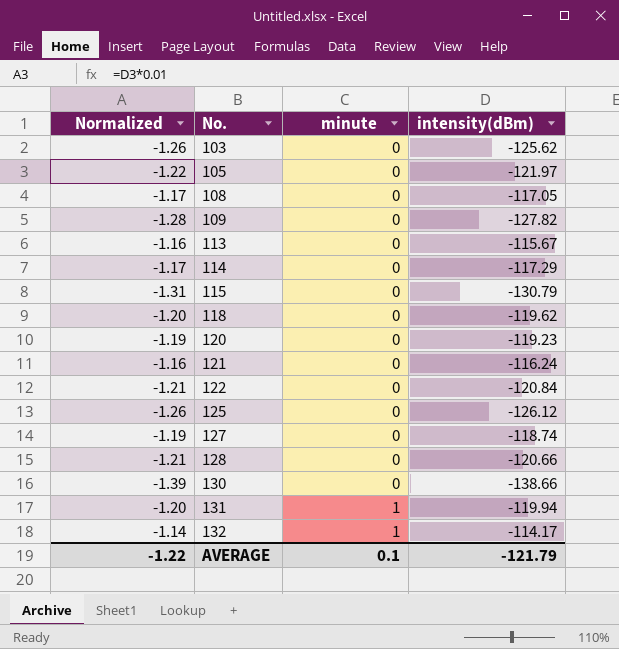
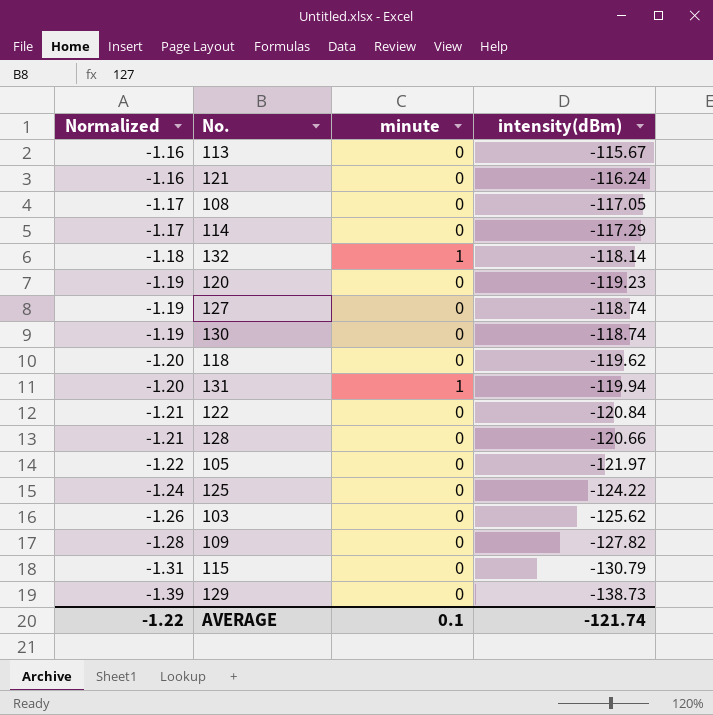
row order: No. ascending -> Normalized descending
132 | Normalized: -1.14 -> -1.18
132 | intensity(dBm): -114.17 -> -118.14
130 | Normalized: -1.39 -> -1.19
130 | intensity(dBm): -138.66 -> -118.74
125 | Normalized: -1.26 -> -1.24
125 | intensity(dBm): -126.12 -> -124.22
row 129: none -> -1.39 | 0 | -138.73
AVERAGE | intensity(dBm): -121.79 -> -121.74

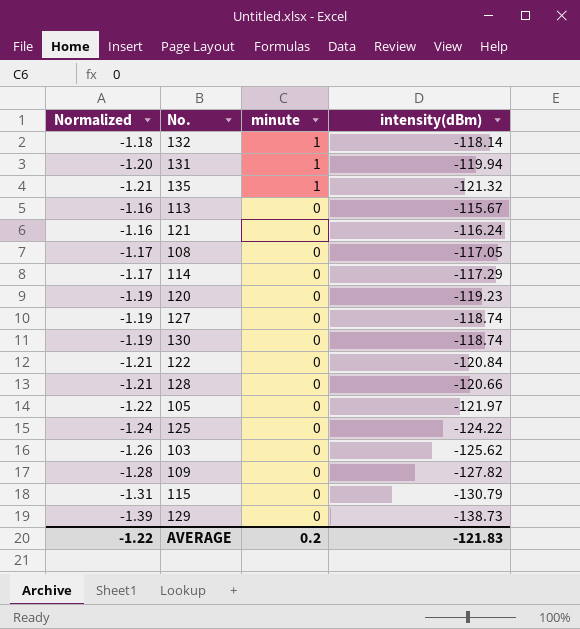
row order: Normalized descending -> minute descending
row 118: -1.20 | 0 | -119.62 -> none
row 135: none -> -1.21 | 1 | -121.32
AVERAGE | minute: 0.1 -> 0.2
AVERAGE | intensity(dBm): -121.74 -> -121.83

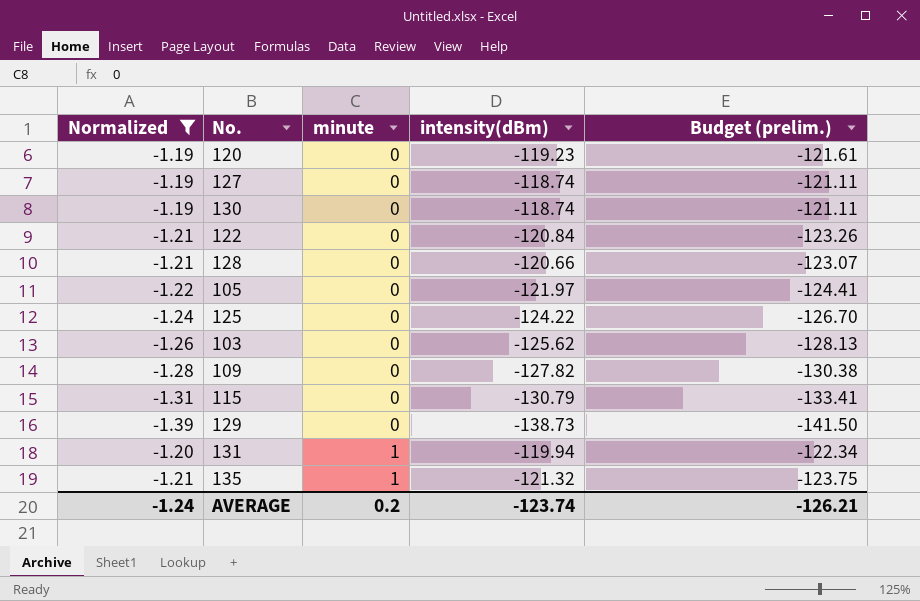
filter: none -> Normalized <= -1.19
row order: minute descending -> minute ascending
column Budget (prelim.) | formula: none -> [intensity(dBm)] * 1.02
AVERAGE | Normalized: -1.22 -> -1.24
AVERAGE | intensity(dBm): -121.83 -> -123.74

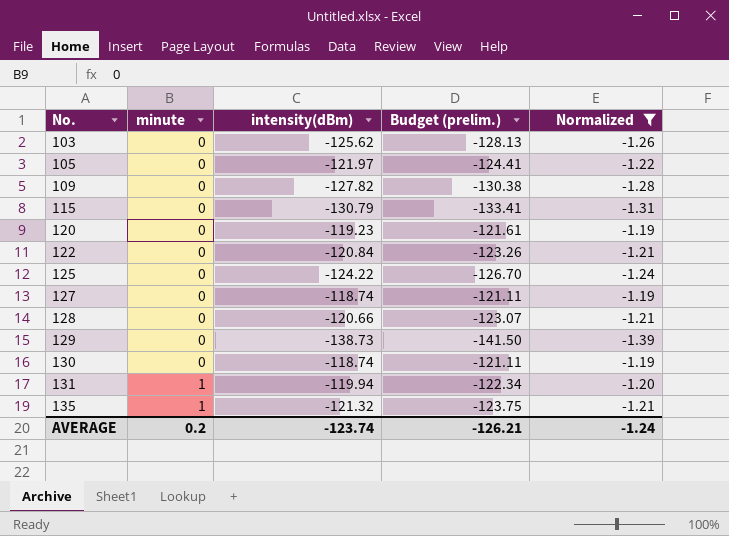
row order: minute ascending -> No. ascending
column Normalized | position: 1 -> 5

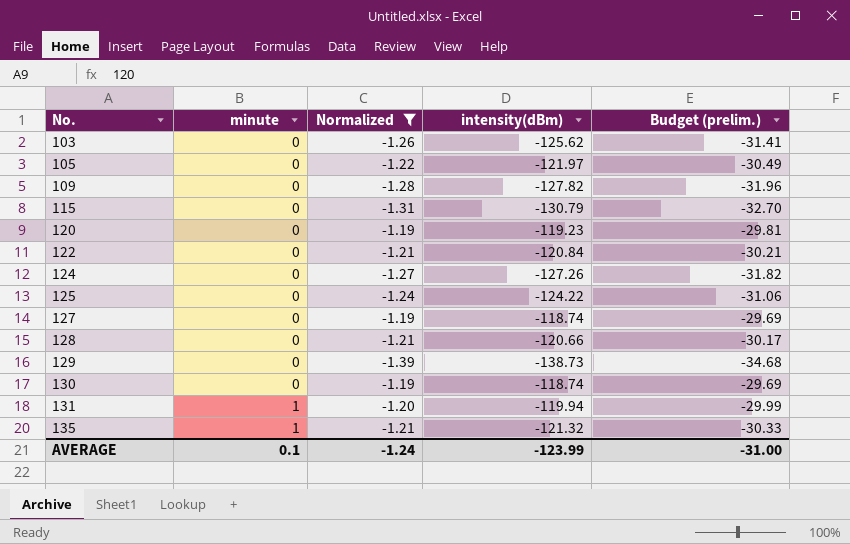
column Normalized | position: 5 -> 3
column Budget (prelim.) | formula: [intensity(dBm)] * 1.02 -> [intensity(dBm)] * 0.25
row 124: none -> 0 | -1.27 | -127.26 | -31.82
AVERAGE | minute: 0.2 -> 0.1
AVERAGE | intensity(dBm): -123.74 -> -123.99
AVERAGE | Budget (prelim.): -126.21 -> -31.00

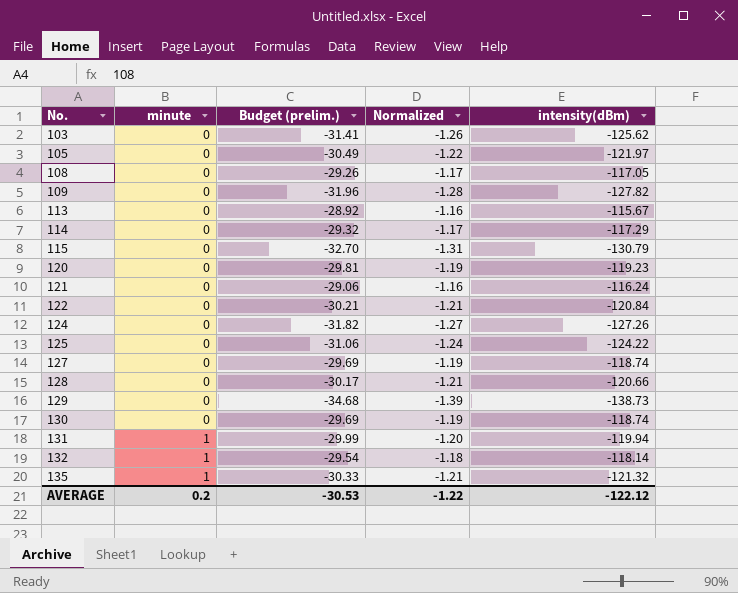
filter: Normalized <= -1.19 -> none
column Budget (prelim.) | position: 5 -> 3
AVERAGE | minute: 0.1 -> 0.2
AVERAGE | Budget (prelim.): -31.00 -> -30.53
AVERAGE | Normalized: -1.24 -> -1.22
AVERAGE | intensity(dBm): -123.99 -> -122.12

